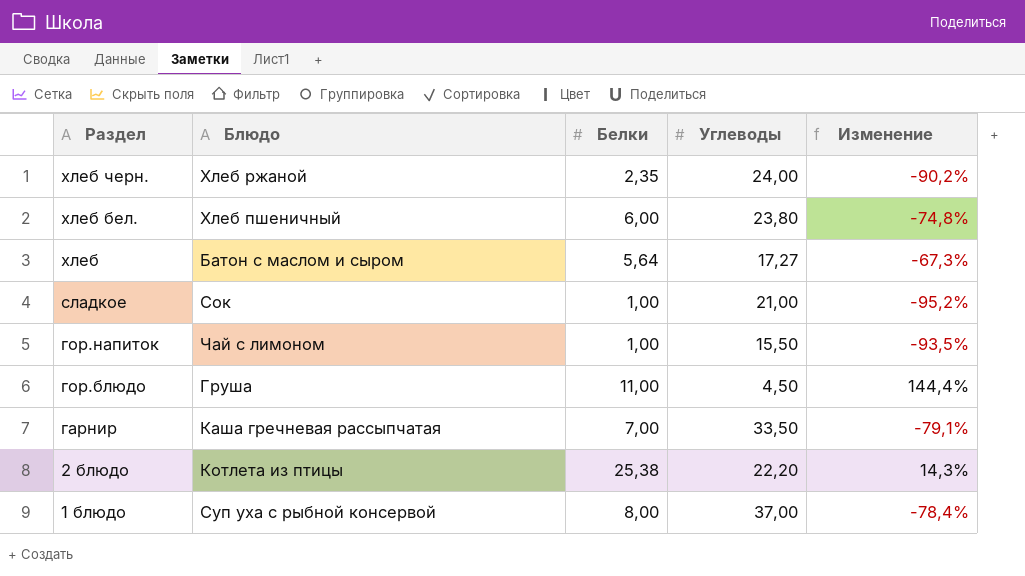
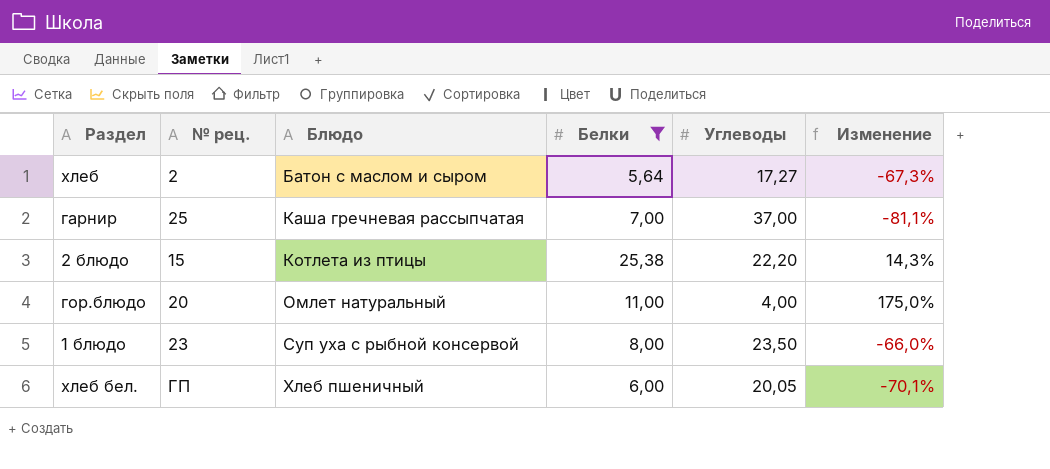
filter: none -> Белки >= 5,64
row order: Раздел descending -> Блюдо ascending
column № рец. | position: none -> 2
гарнир | Углеводы: 33,50 -> 37,00
гарнир | Изменение: -79,1% -> -81,1%
гор.блюдо | Блюдо: Груша -> Омлет натуральный
гор.блюдо | Углеводы: 4,50 -> 4,00
гор.блюдо | Изменение: 144,4% -> 175,0%
1 блюдо | Углеводы: 37,00 -> 23,50
1 блюдо | Изменение: -78,4% -> -66,0%
хлеб бел. | Углеводы: 23,80 -> 20,05
хлеб бел. | Изменение: -74,8% -> -70,1%

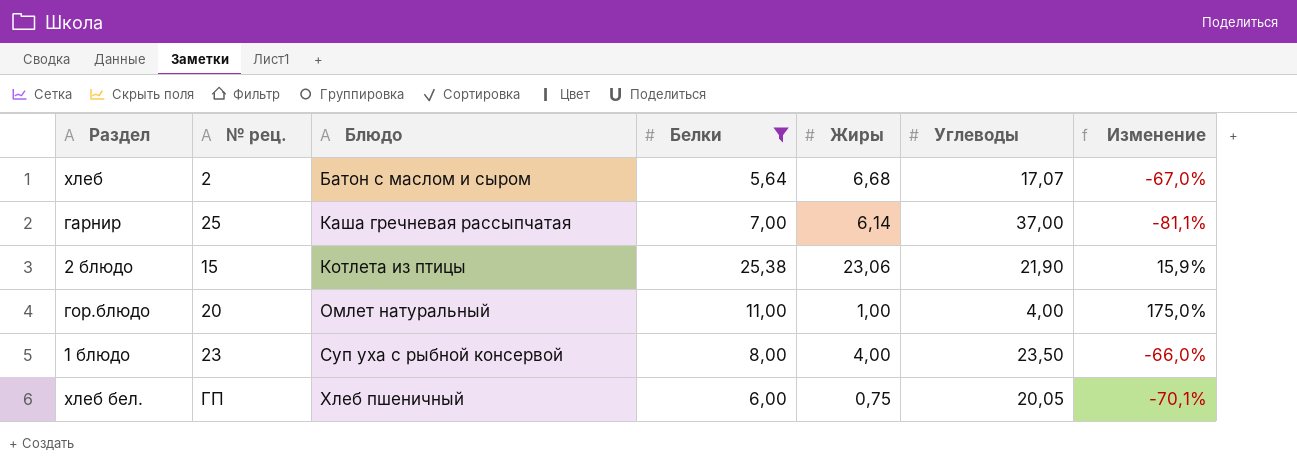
column Жиры | position: none -> 5
хлеб | Углеводы: 17,27 -> 17,07
хлеб | Изменение: -67,3% -> -67,0%
2 блюдо | Углеводы: 22,20 -> 21,90
2 блюдо | Изменение: 14,3% -> 15,9%

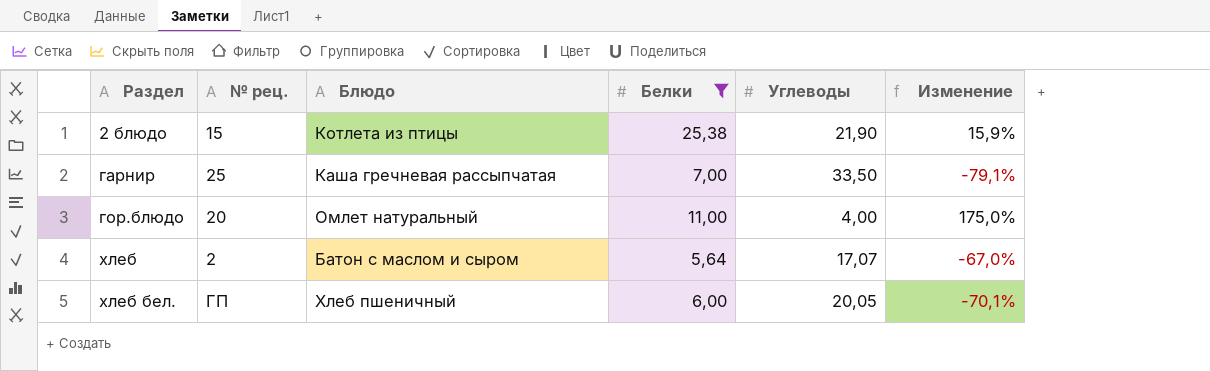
row order: Блюдо ascending -> Раздел ascending
column Жиры | position: 5 -> none
row 1 блюдо: 23 | Суп уха с рыбной консервой | 8,00 | 4,00 | 23,50 | -66,0% -> none
гарнир | Углеводы: 37,00 -> 33,50
гарнир | Изменение: -81,1% -> -79,1%

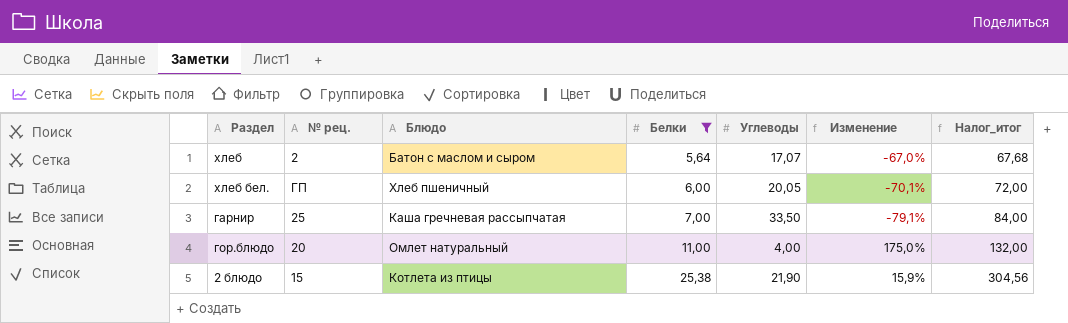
row order: Раздел ascending -> Белки ascending
column Налог_итог | formula: none -> [Белки] * 12

